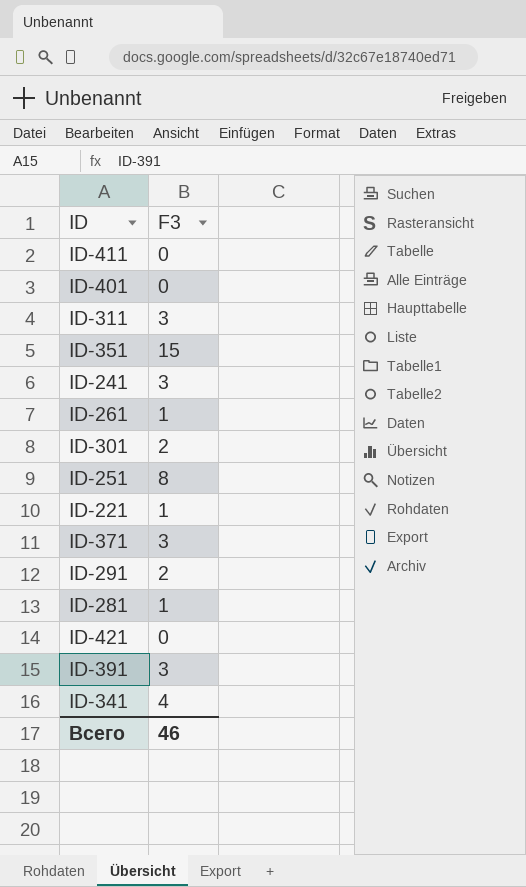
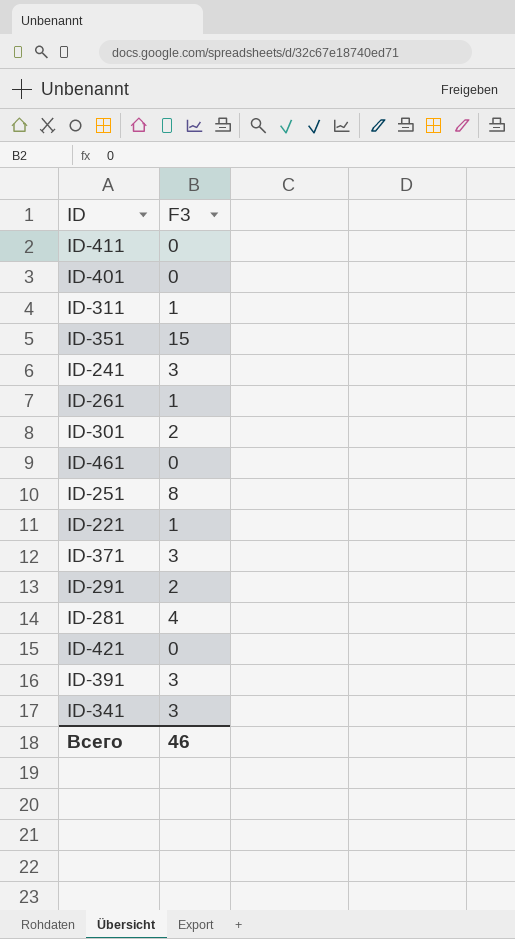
ID-311 | F3: 3 -> 1
row ID-461: none -> 0
ID-281 | F3: 1 -> 4
ID-341 | F3: 4 -> 3

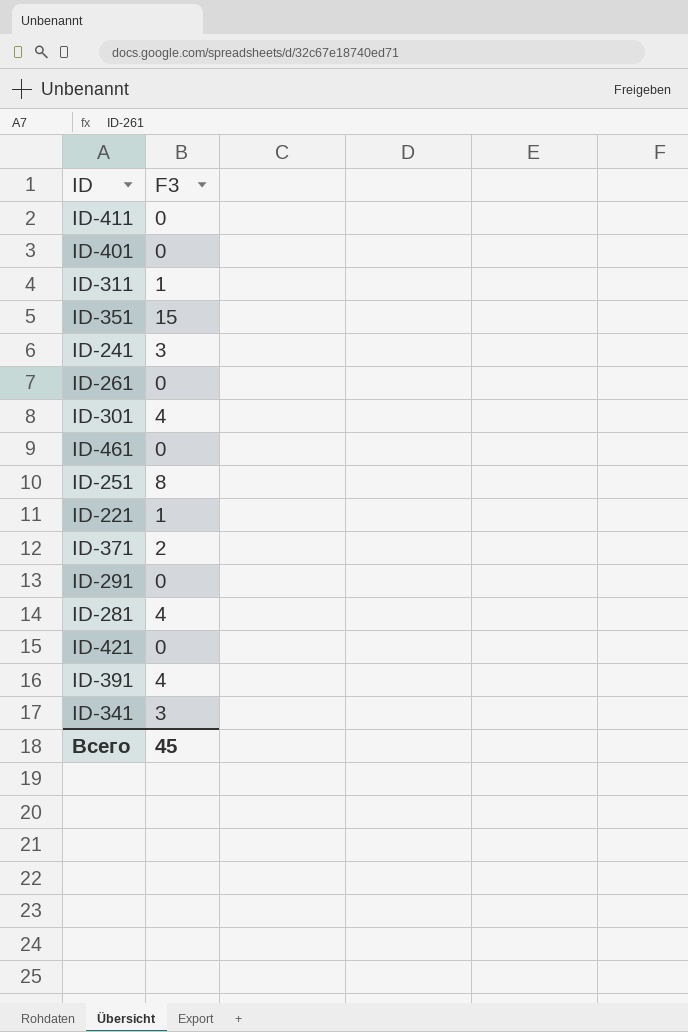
ID-261 | F3: 1 -> 0
ID-301 | F3: 2 -> 4
ID-371 | F3: 3 -> 2
ID-291 | F3: 2 -> 0
ID-391 | F3: 3 -> 4
Всего | F3: 46 -> 45

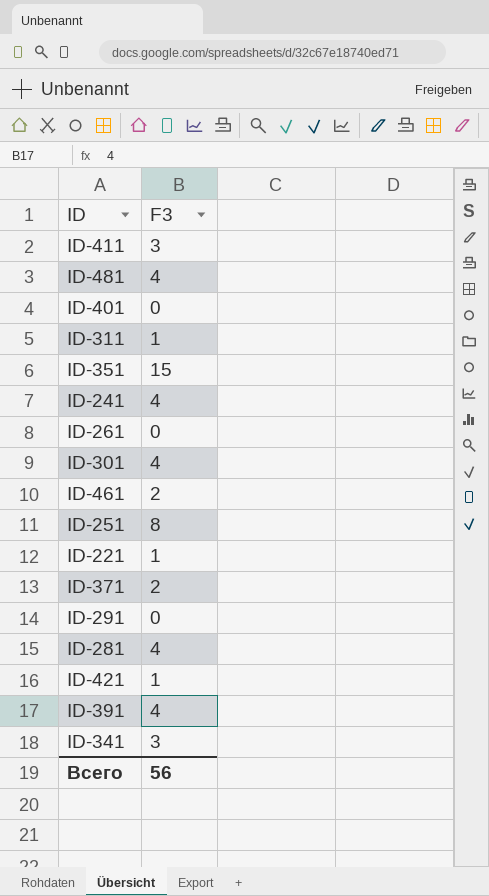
ID-411 | F3: 0 -> 3
row ID-481: none -> 4
ID-241 | F3: 3 -> 4
ID-461 | F3: 0 -> 2
ID-421 | F3: 0 -> 1
Всего | F3: 45 -> 56

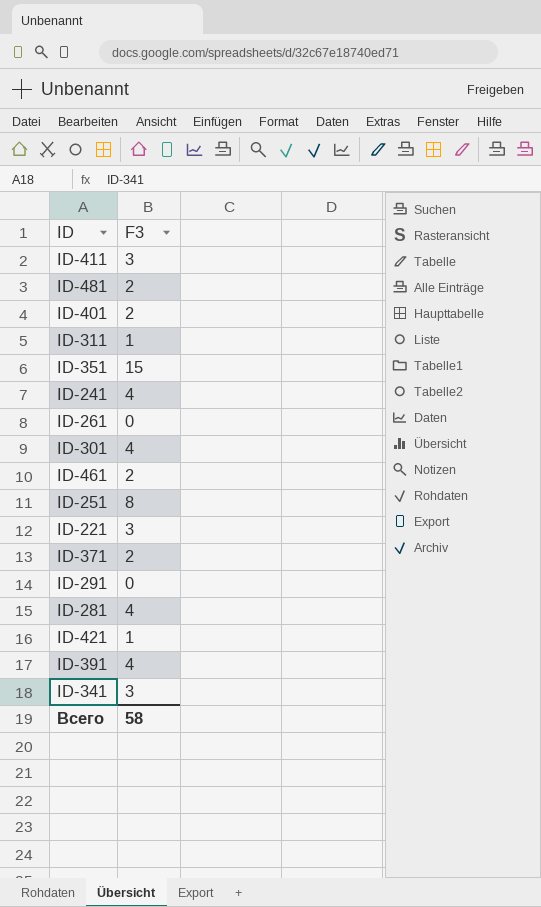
ID-481 | F3: 4 -> 2
ID-401 | F3: 0 -> 2
ID-221 | F3: 1 -> 3
Всего | F3: 56 -> 58

